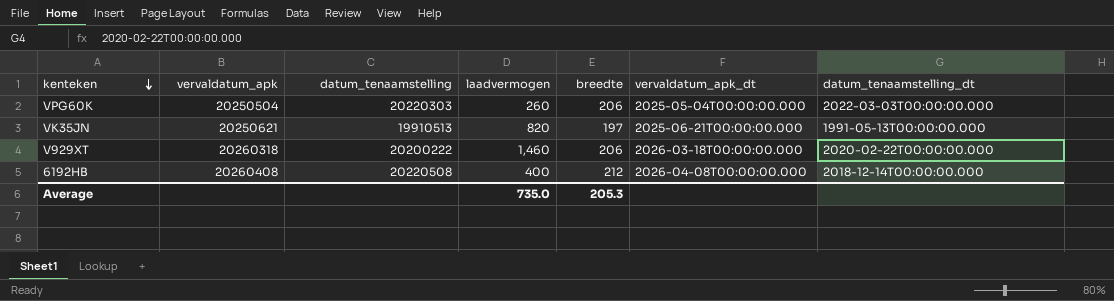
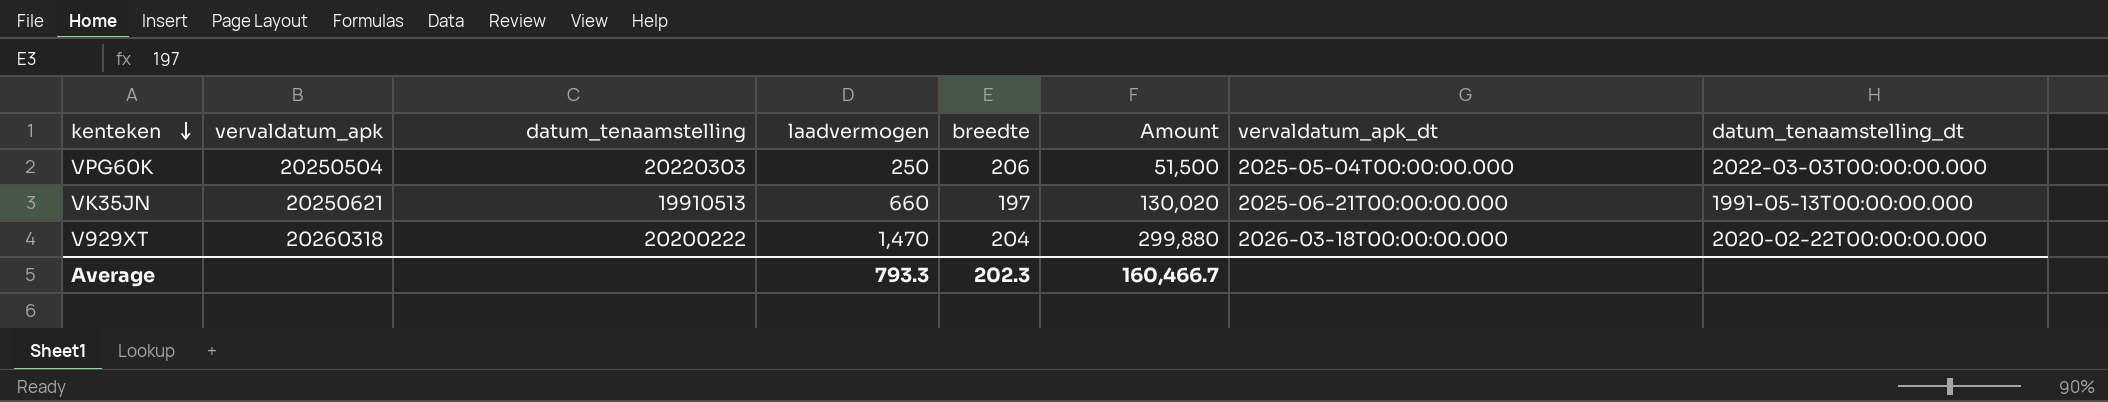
column Amount | formula: none -> [laadvermogen] * [breedte]
row 6192HB: 20260408 | 20220508 | 400 | 212 | 2026-04-08T00:00:00.000 | 2018-12-14T00:00:00.000 -> none
VPG60K | laadvermogen: 260 -> 250
VK35JN | laadvermogen: 820 -> 660
V929XT | laadvermogen: 1,460 -> 1,470
V929XT | breedte: 206 -> 204
Average | laadvermogen: 735.0 -> 793.3
Average | breedte: 205.3 -> 202.3

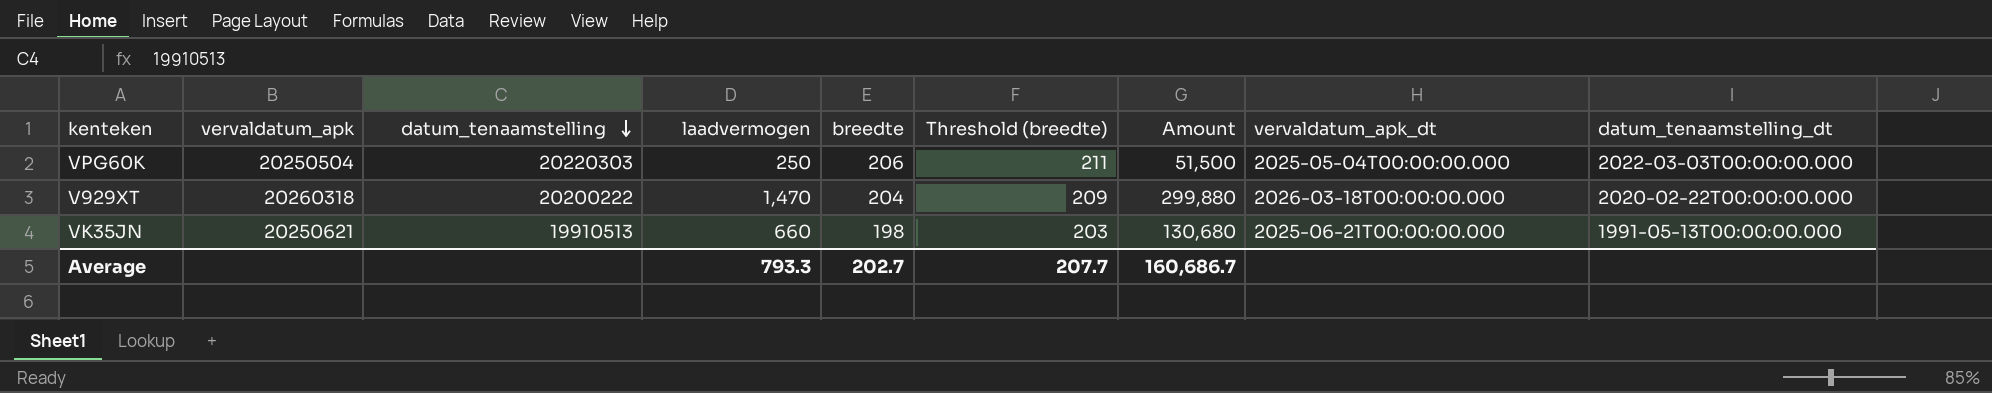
row order: kenteken descending -> datum_tenaamstelling descending
column Threshold (breedte) | formula: none -> [breedte] + 5
VK35JN | breedte: 197 -> 198
VK35JN | Amount: 130,020 -> 130,680
Average | breedte: 202.3 -> 202.7
Average | Amount: 160,466.7 -> 160,686.7

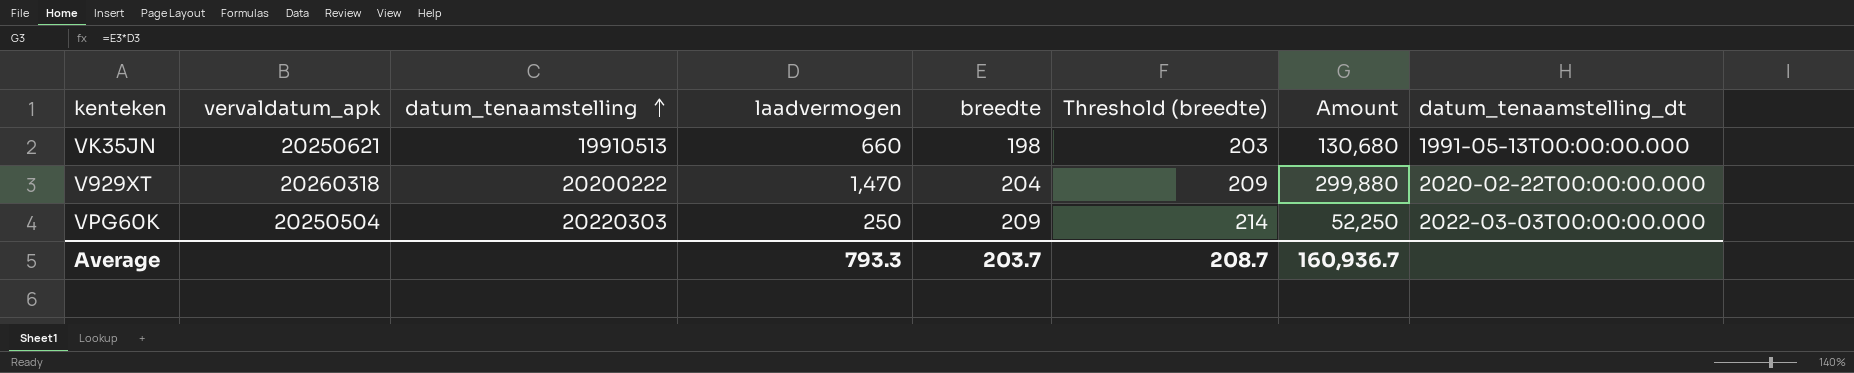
row order: datum_tenaamstelling descending -> datum_tenaamstelling ascending
column vervaldatum_apk_dt | position: 8 -> none
VPG60K | breedte: 206 -> 209
VPG60K | Threshold (breedte): 211 -> 214
VPG60K | Amount: 51,500 -> 52,250
Average | breedte: 202.7 -> 203.7
Average | Threshold (breedte): 207.7 -> 208.7
Average | Amount: 160,686.7 -> 160,936.7

